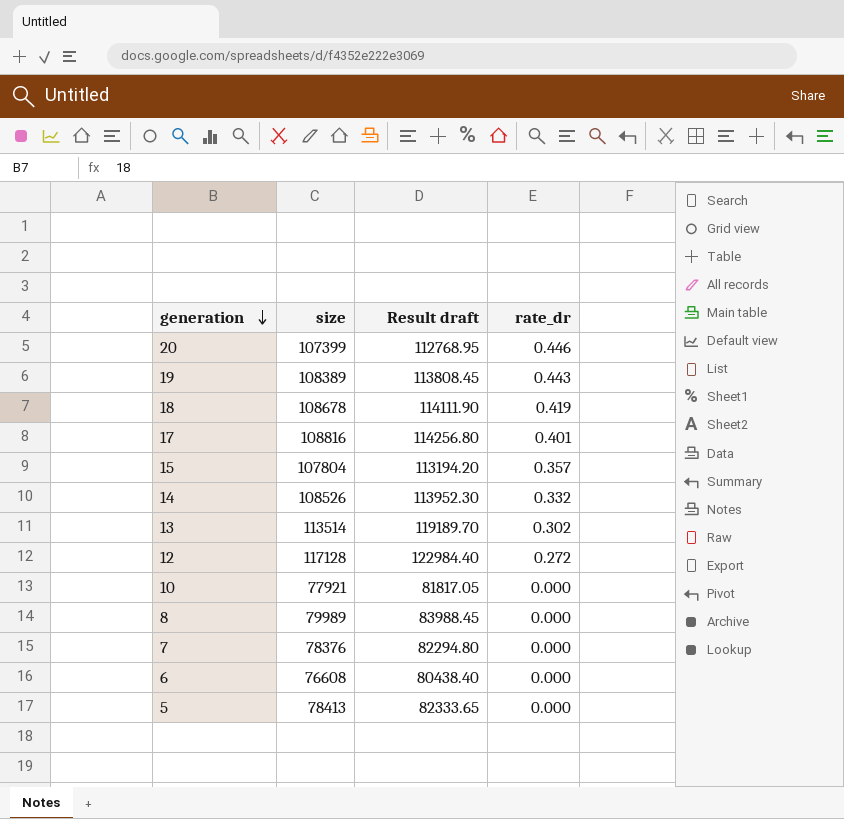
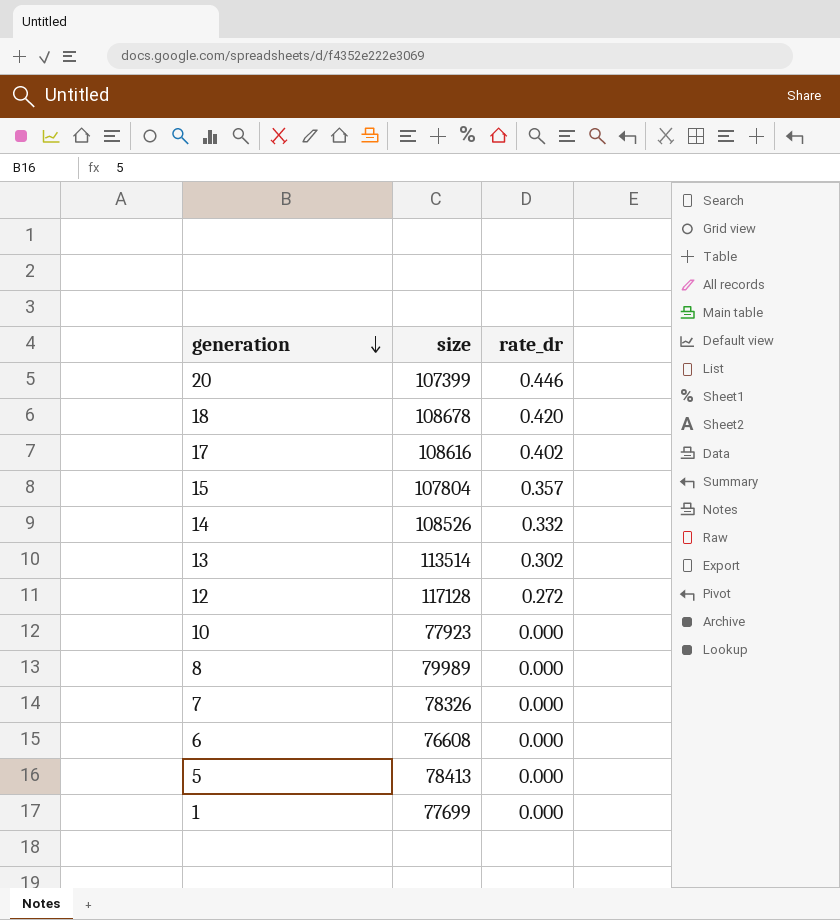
column Result draft | formula: [size] * 1.05 -> none
row 19: 108389 | 113808.45 | 0.443 -> none
18 | rate_dr: 0.419 -> 0.420
17 | size: 108816 -> 108616
17 | rate_dr: 0.401 -> 0.402
10 | size: 77921 -> 77923
7 | size: 78376 -> 78326
row 1: none -> 77699 | 0.000

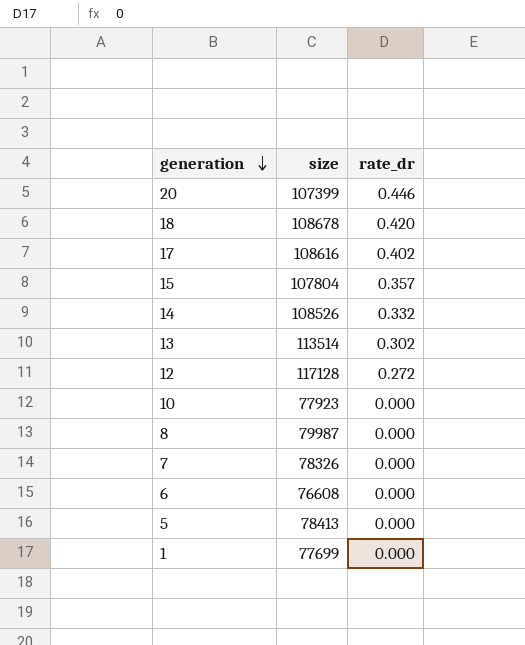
8 | size: 79989 -> 79987

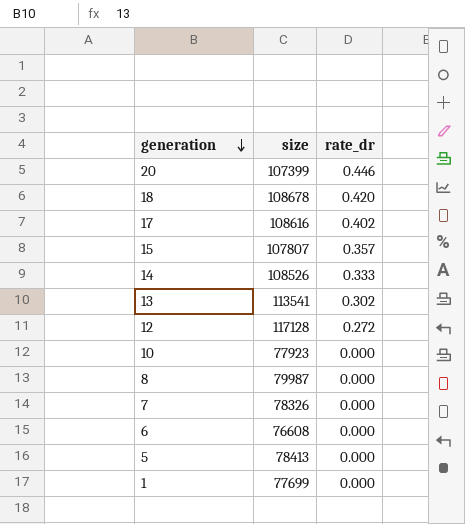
15 | size: 107804 -> 107807
14 | rate_dr: 0.332 -> 0.333
13 | size: 113514 -> 113541

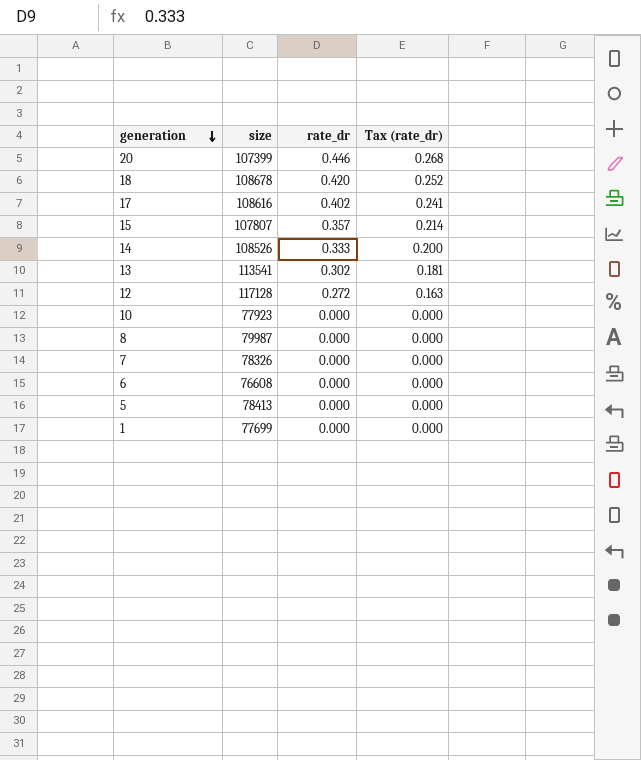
column Tax (rate_dr) | formula: none -> [rate_dr] * 0.6

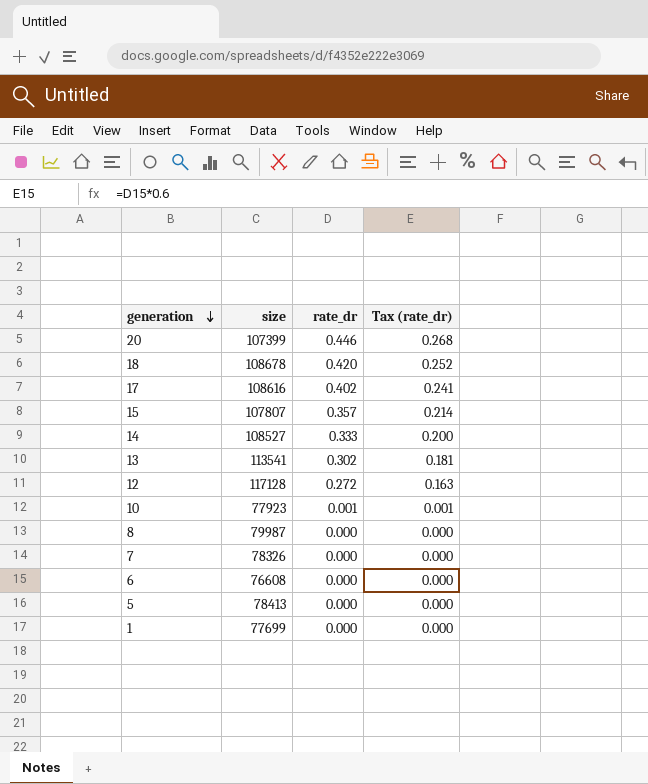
14 | size: 108526 -> 108527
10 | rate_dr: 0.000 -> 0.001
10 | Tax (rate_dr): 0.000 -> 0.001

